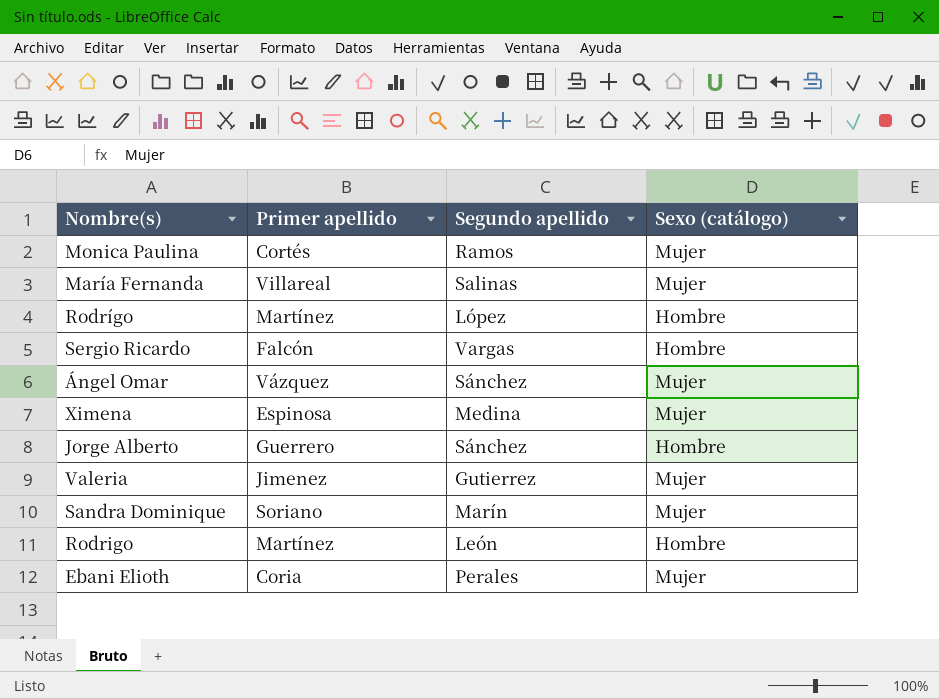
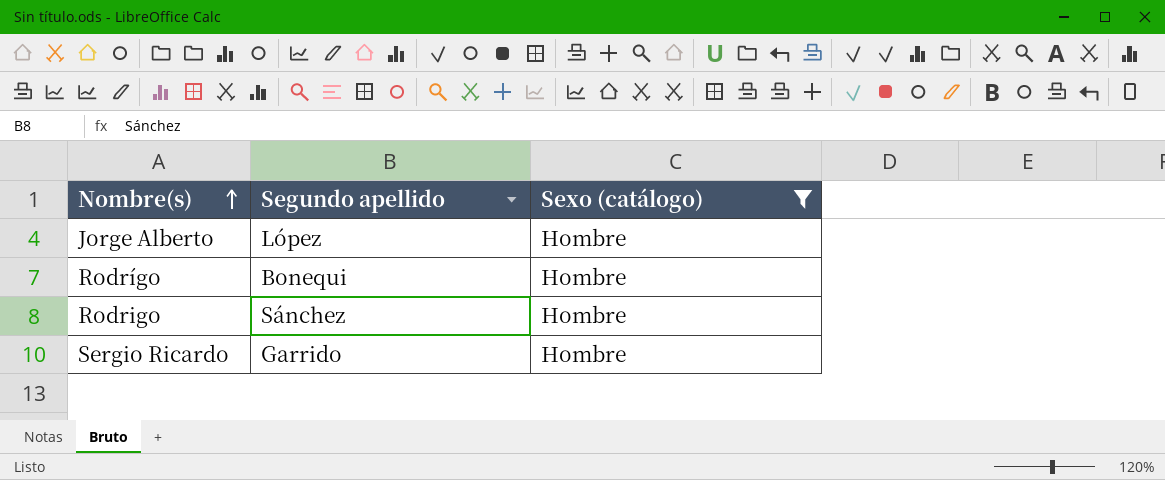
filter: none -> Sexo (catálogo) = Hombre
row order: none -> Nombre(s) ascending
column Primer apellido | position: 2 -> none
Jorge Alberto | Segundo apellido: Sánchez -> López
Rodrígo | Segundo apellido: López -> Bonequi
Rodrigo | Segundo apellido: León -> Sánchez
Sergio Ricardo | Segundo apellido: Vargas -> Garrido

